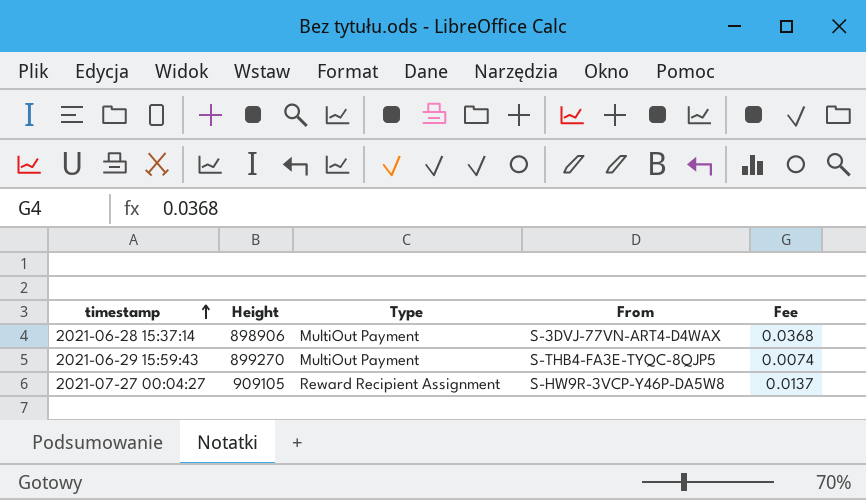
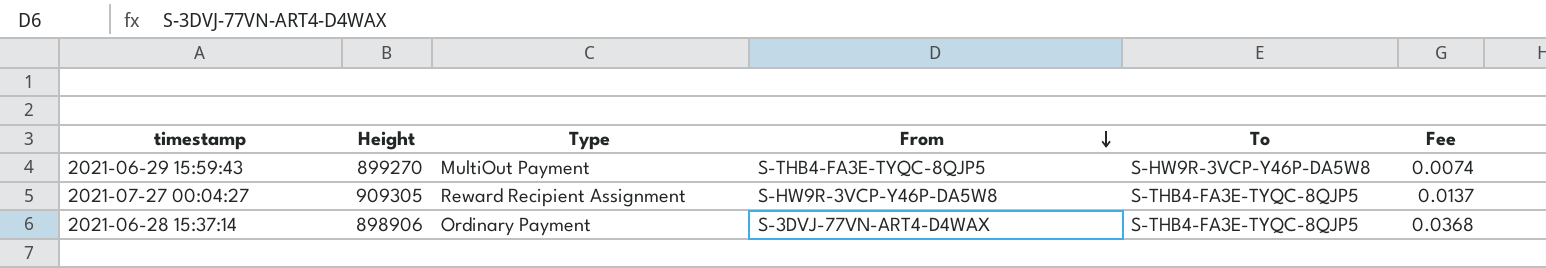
row order: timestamp ascending -> From descending
column To | position: none -> 5
2021-07-27 00:04:27 | Height: 909105 -> 909305
2021-06-28 15:37:14 | Type: MultiOut Payment -> Ordinary Payment

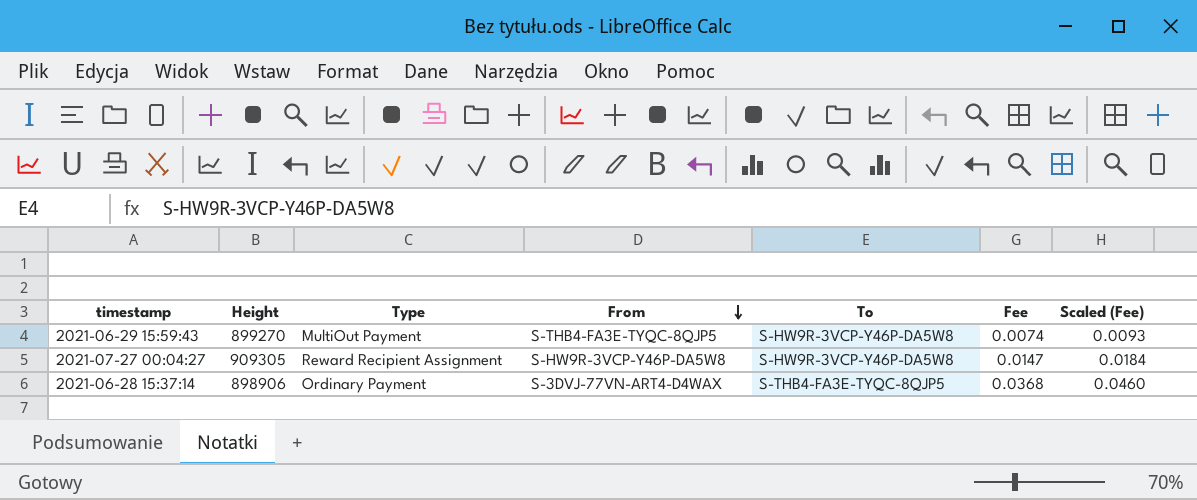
column Scaled (Fee) | formula: none -> [Fee] * 1.25
2021-07-27 00:04:27 | To: S-THB4-FA3E-TYQC-8QJP5 -> S-HW9R-3VCP-Y46P-DA5W8
2021-07-27 00:04:27 | Fee: 0.0137 -> 0.0147

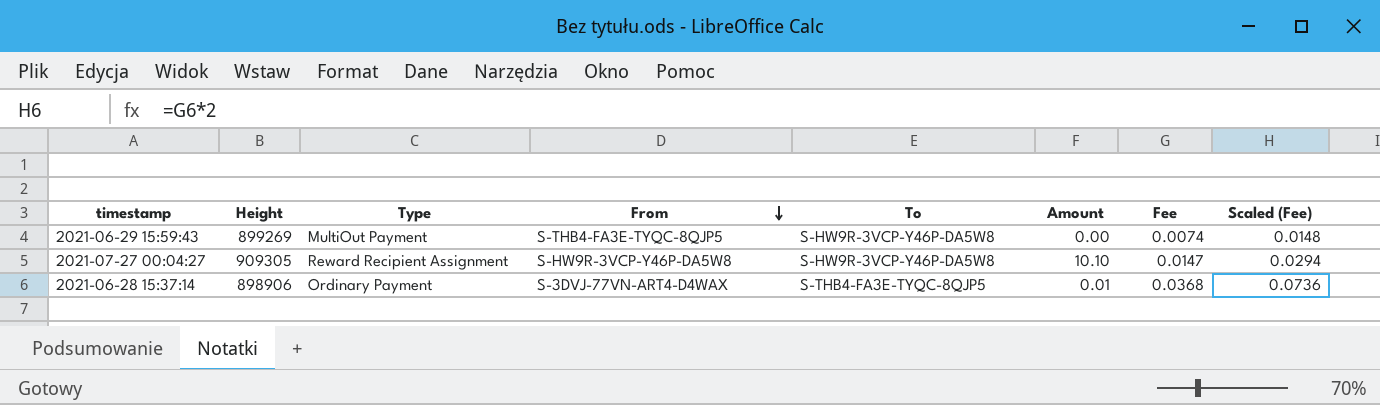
column Amount | position: none -> 6
column Scaled (Fee) | formula: [Fee] * 1.25 -> [Fee] * 2
2021-06-29 15:59:43 | Height: 899270 -> 899269

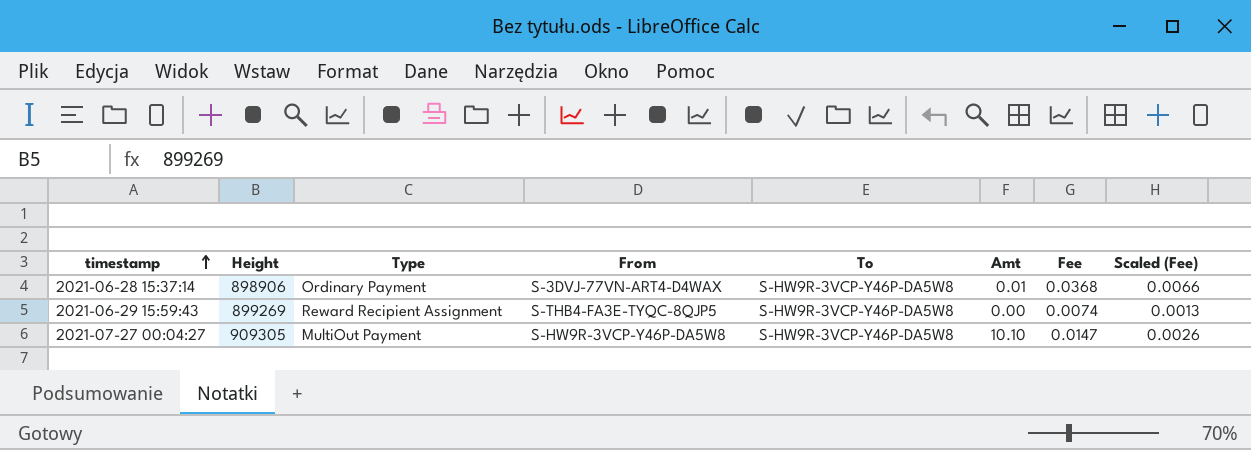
row order: From descending -> timestamp ascending
column name: Amount -> Amt
column Scaled (Fee) | formula: [Fee] * 2 -> [Fee] * 0.18
2021-06-28 15:37:14 | To: S-THB4-FA3E-TYQC-8QJP5 -> S-HW9R-3VCP-Y46P-DA5W8
2021-06-29 15:59:43 | Type: MultiOut Payment -> Reward Recipient Assignment
2021-07-27 00:04:27 | Type: Reward Recipient Assignment -> MultiOut Payment

